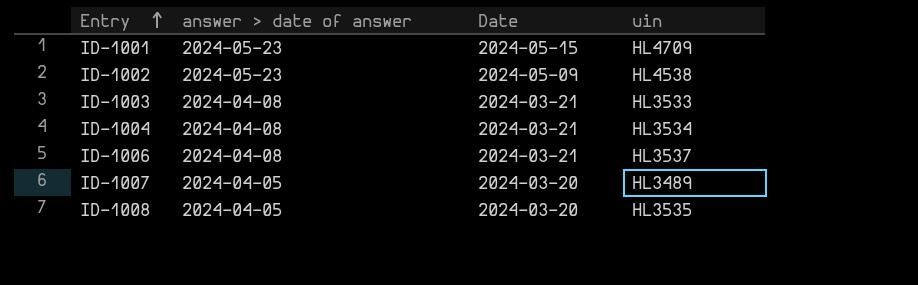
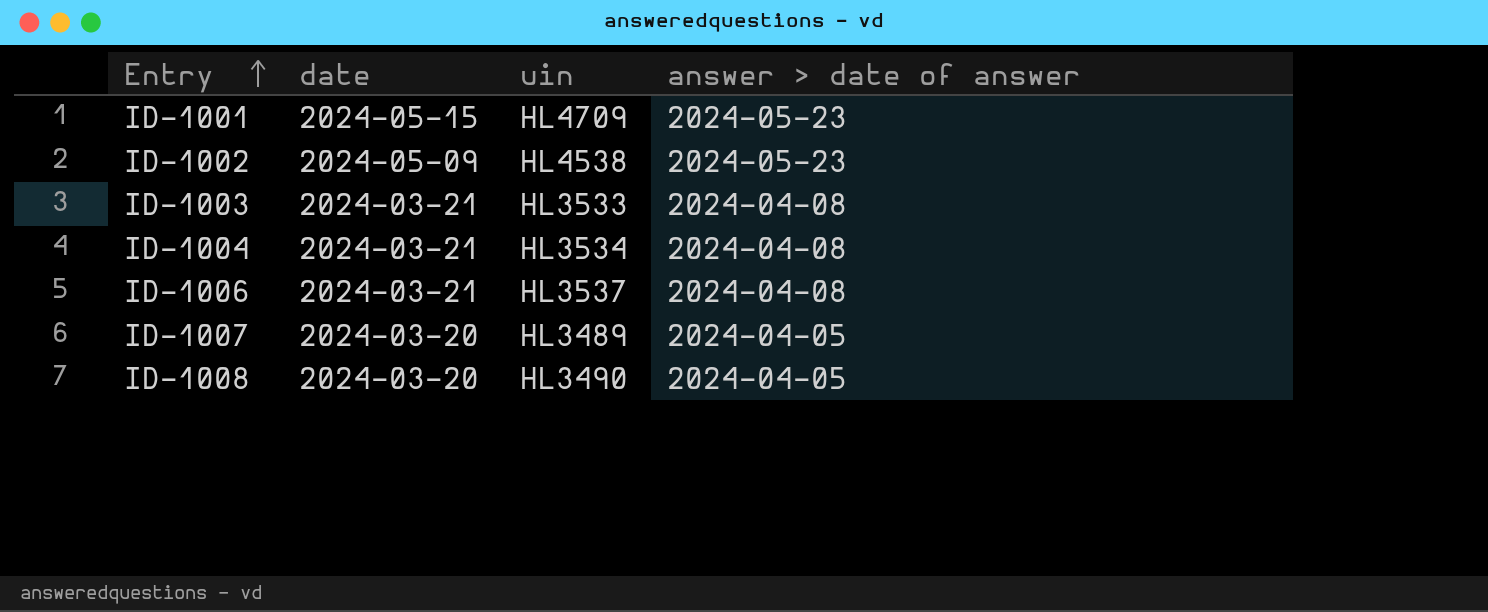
column name: Date -> date
column answer > date of answer | position: 2 -> 4
ID-1008 | uin: HL3535 -> HL3490

